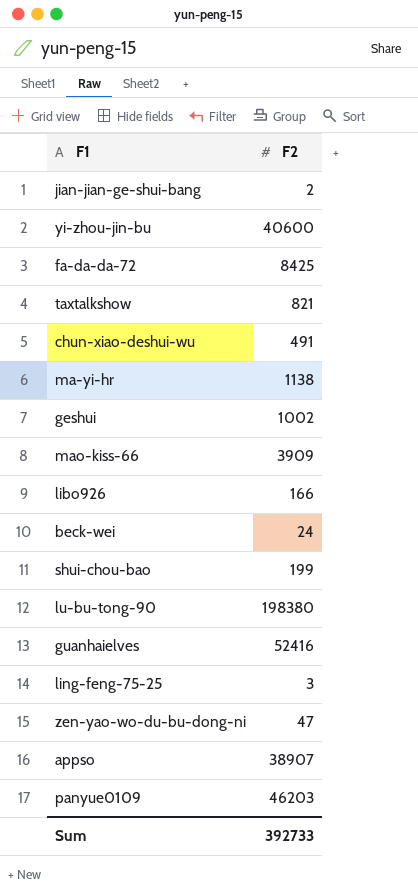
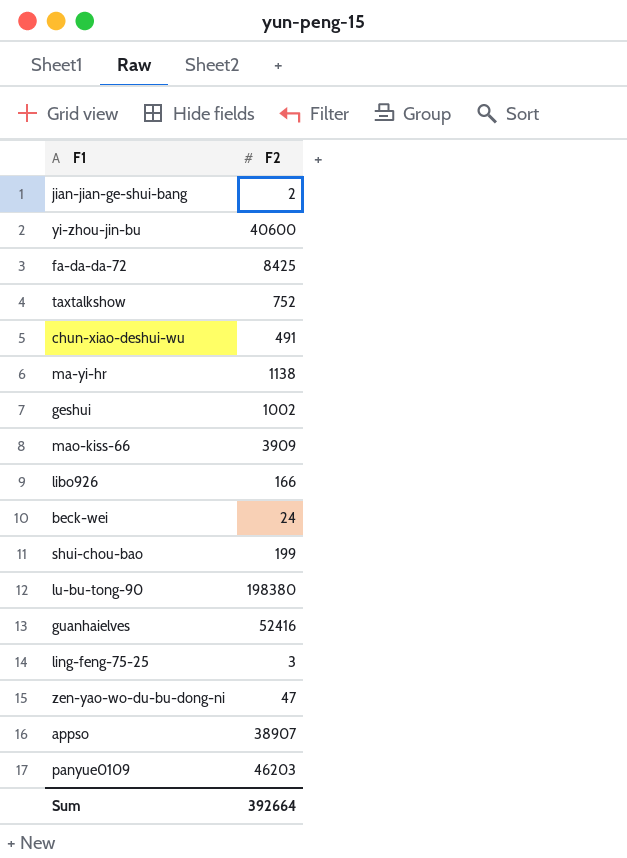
taxtalkshow | F2: 821 -> 752
Sum | F2: 392733 -> 392664

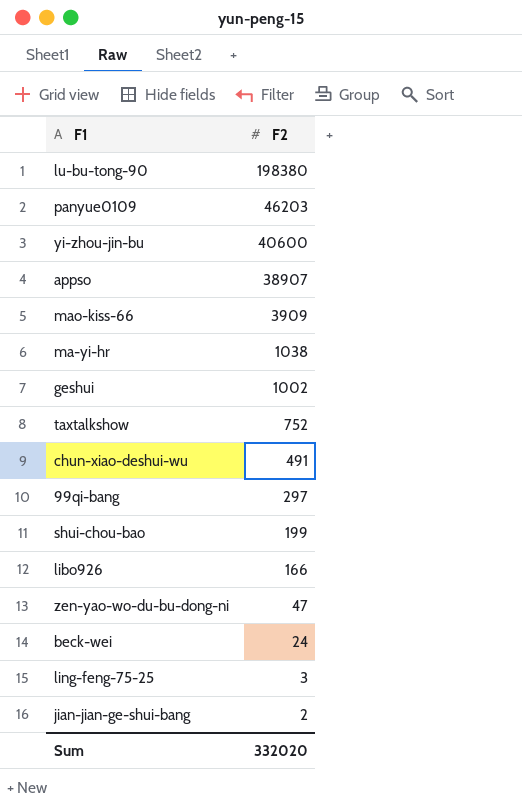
row order: none -> F2 descending
row fa-da-da-72: 8425 -> none
row guanhaielves: 52416 -> none
ma-yi-hr | F2: 1138 -> 1038
row 99qi-bang: none -> 297
Sum | F2: 392664 -> 332020

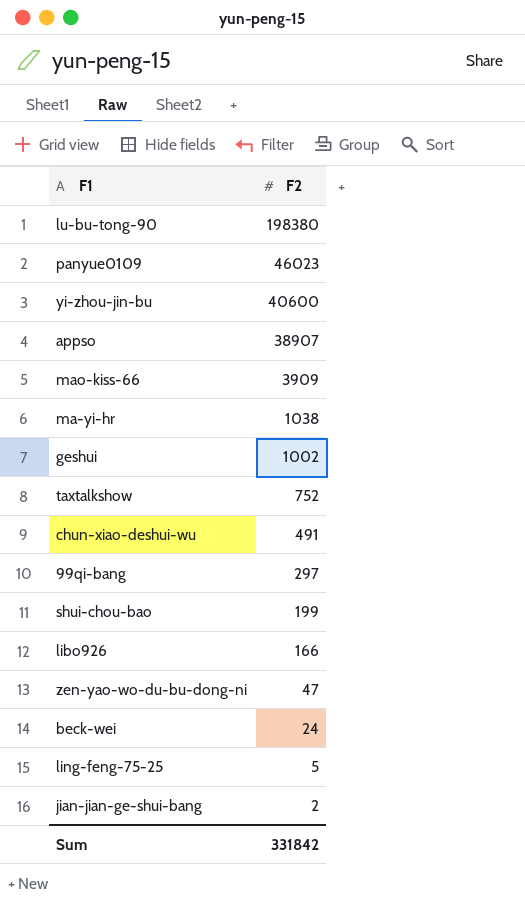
panyue0109 | F2: 46203 -> 46023
ling-feng-75-25 | F2: 3 -> 5
Sum | F2: 332020 -> 331842

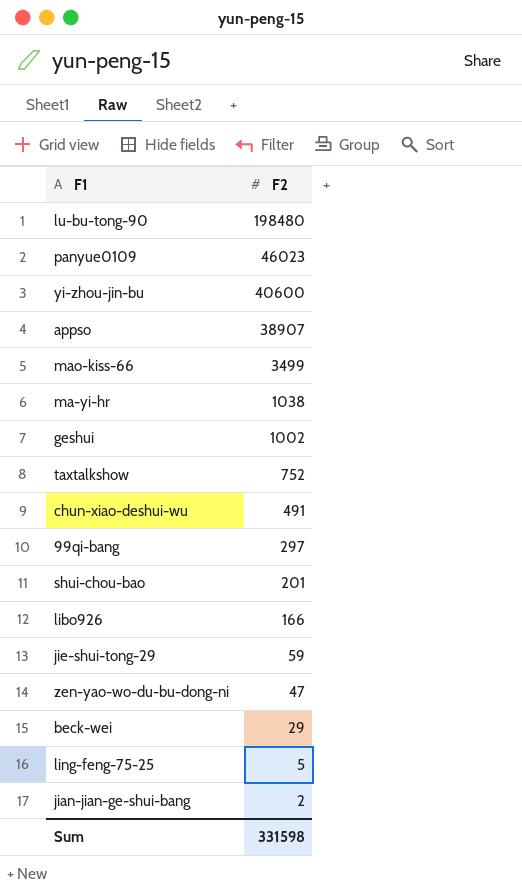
lu-bu-tong-90 | F2: 198380 -> 198480
mao-kiss-66 | F2: 3909 -> 3499
shui-chou-bao | F2: 199 -> 201
row jie-shui-tong-29: none -> 59
beck-wei | F2: 24 -> 29
Sum | F2: 331842 -> 331598

